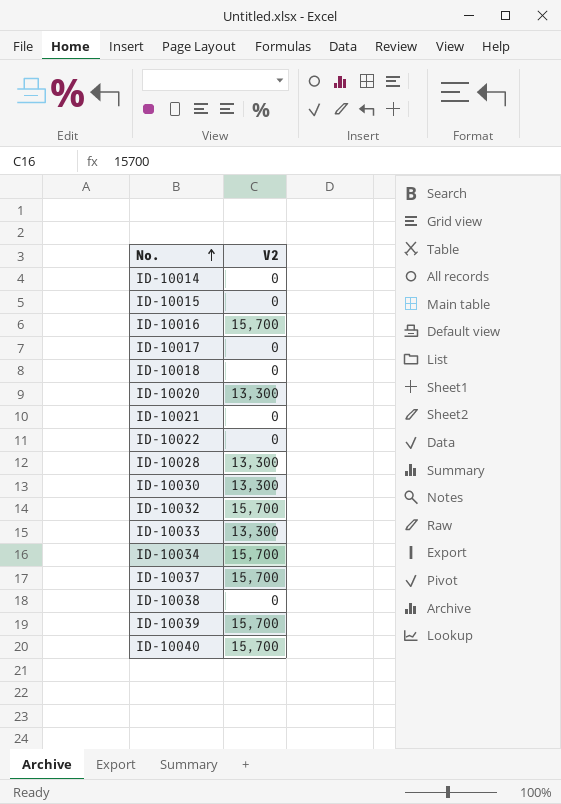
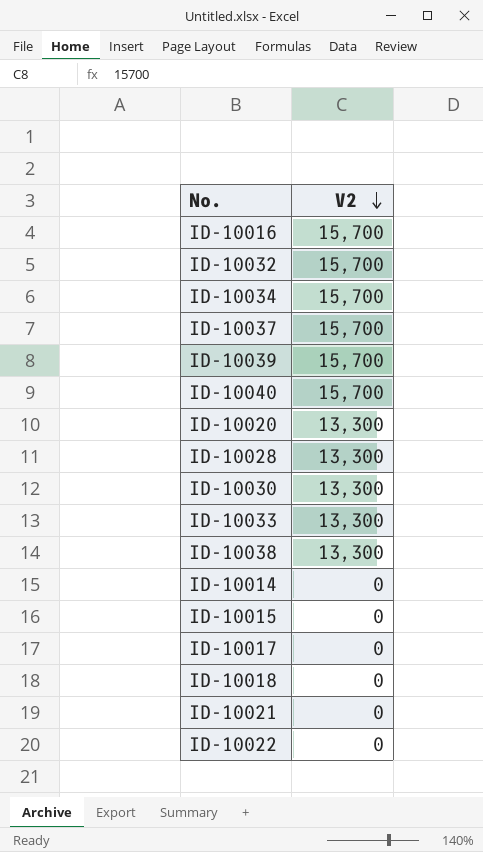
row order: No. ascending -> V2 descending
ID-10038 | V2: 0 -> 13,300

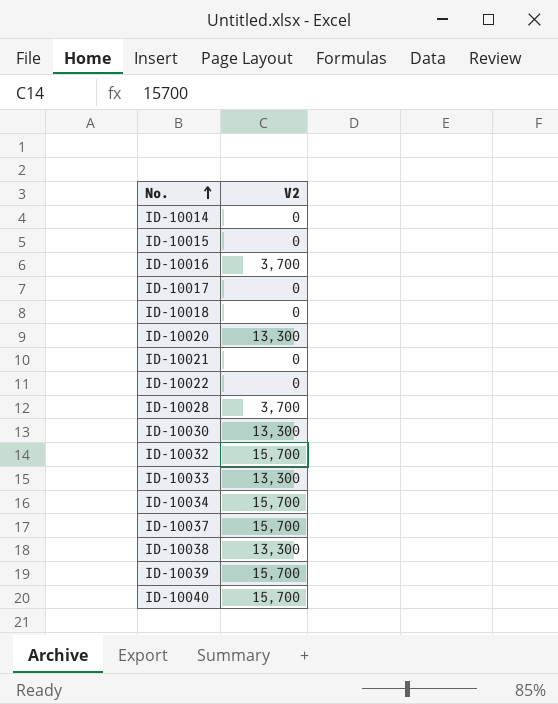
row order: V2 descending -> No. ascending
ID-10016 | V2: 15,700 -> 3,700
ID-10028 | V2: 13,300 -> 3,700

